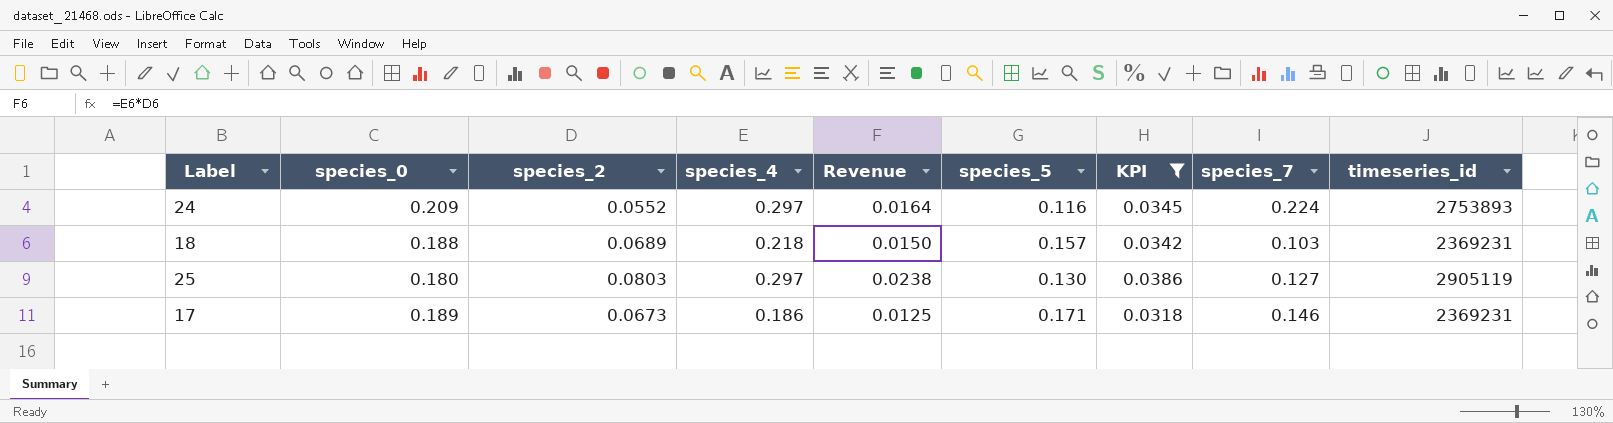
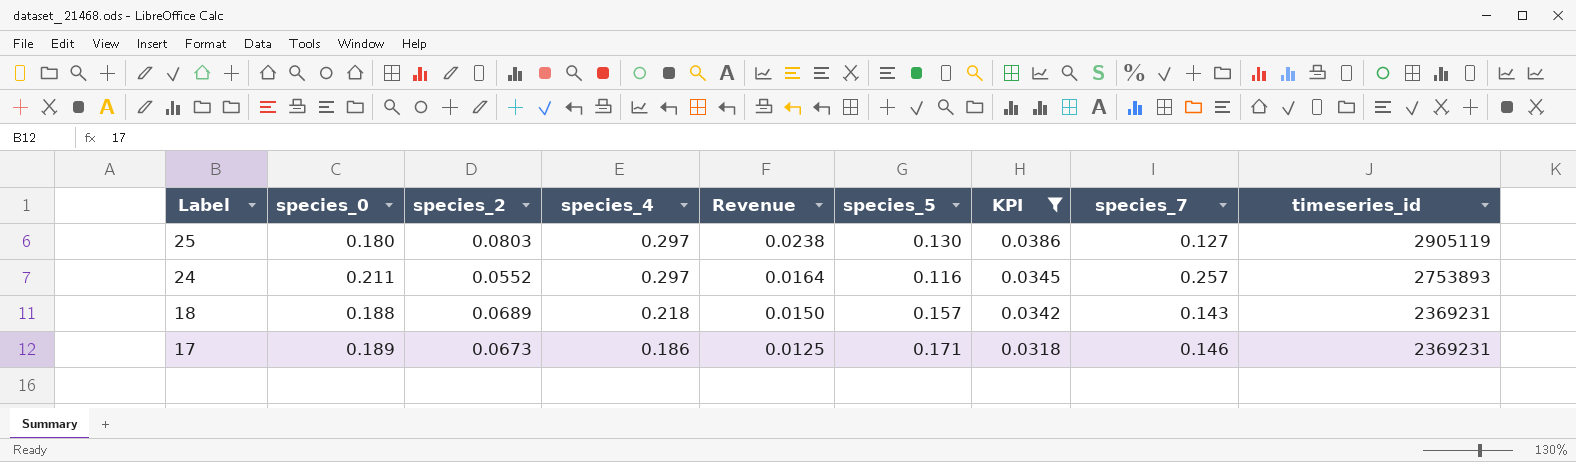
row order: none -> Label descending
24 | species_0: 0.209 -> 0.211
24 | species_7: 0.224 -> 0.257
18 | species_7: 0.103 -> 0.143

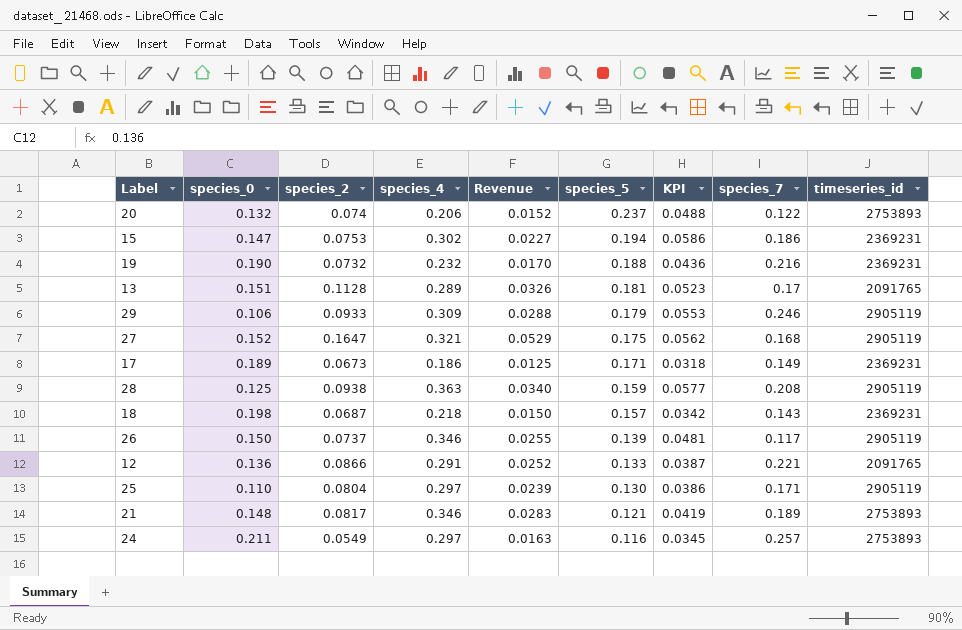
filter: KPI <= 0.0386 -> none
row order: Label descending -> species_5 descending
17 | species_7: 0.146 -> 0.149
18 | species_0: 0.188 -> 0.198
18 | species_2: 0.0689 -> 0.0687
25 | species_0: 0.180 -> 0.110
25 | species_2: 0.0803 -> 0.0804
25 | Revenue: 0.0238 -> 0.0239
25 | species_7: 0.127 -> 0.171
24 | species_2: 0.0552 -> 0.0549
24 | Revenue: 0.0164 -> 0.0163

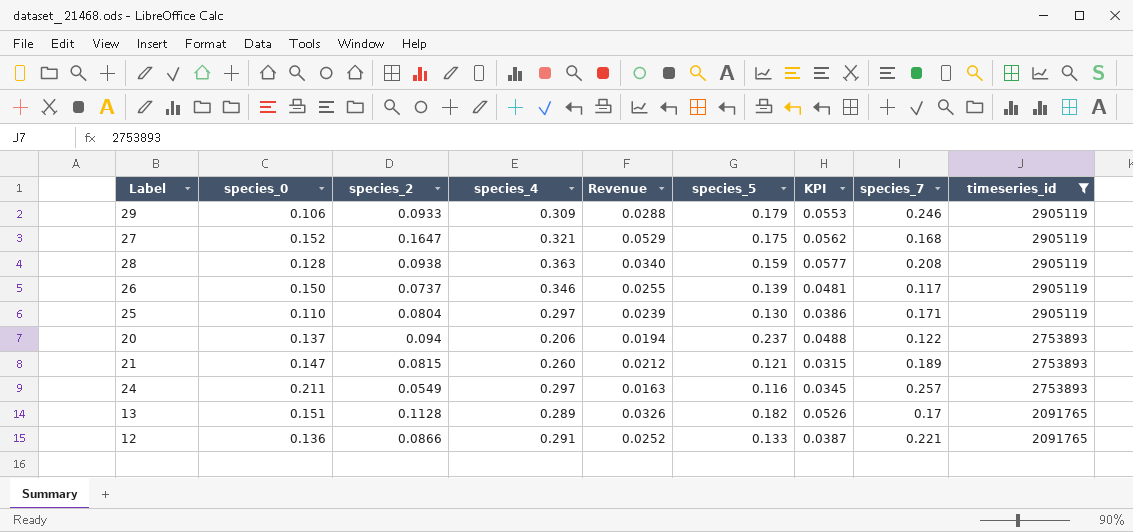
filter: none -> timeseries_id != 2369231
row order: species_5 descending -> timeseries_id descending
28 | species_0: 0.125 -> 0.128
20 | species_0: 0.132 -> 0.137
20 | species_2: 0.074 -> 0.094
20 | Revenue: 0.0152 -> 0.0194
21 | species_0: 0.148 -> 0.147
21 | species_2: 0.0817 -> 0.0815
21 | species_4: 0.346 -> 0.260
21 | Revenue: 0.0283 -> 0.0212
21 | KPI: 0.0419 -> 0.0315
13 | species_5: 0.181 -> 0.182
13 | KPI: 0.0523 -> 0.0526

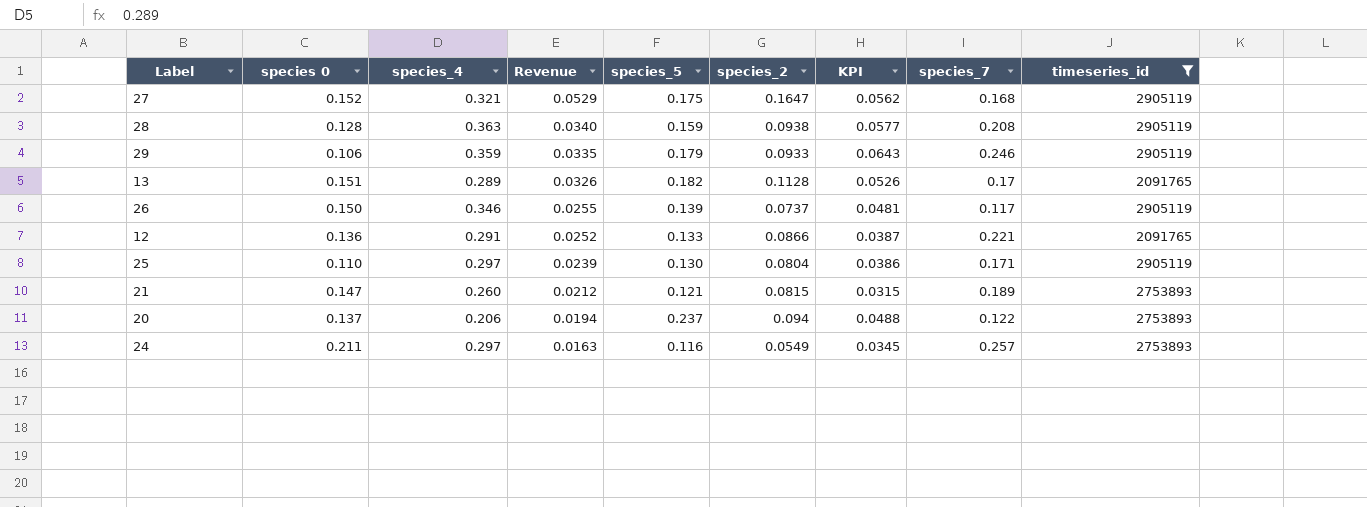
row order: timeseries_id descending -> Revenue descending
column name: species_0 -> species 0
column species_2 | position: 3 -> 6
29 | species_4: 0.309 -> 0.359
29 | Revenue: 0.0288 -> 0.0335
29 | KPI: 0.0553 -> 0.0643

